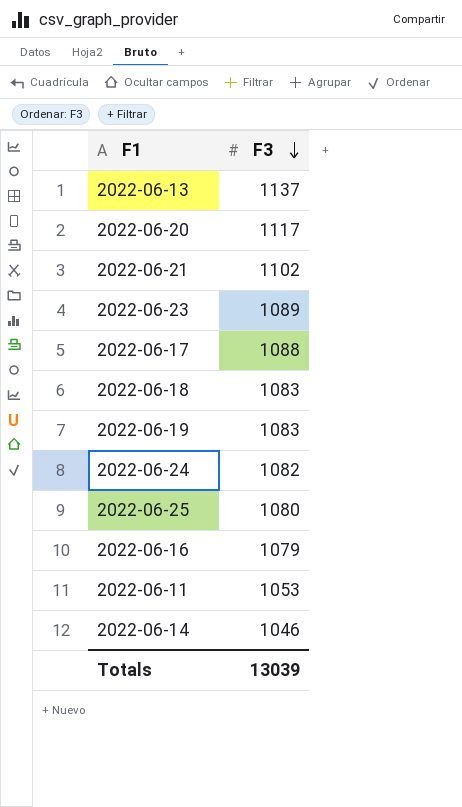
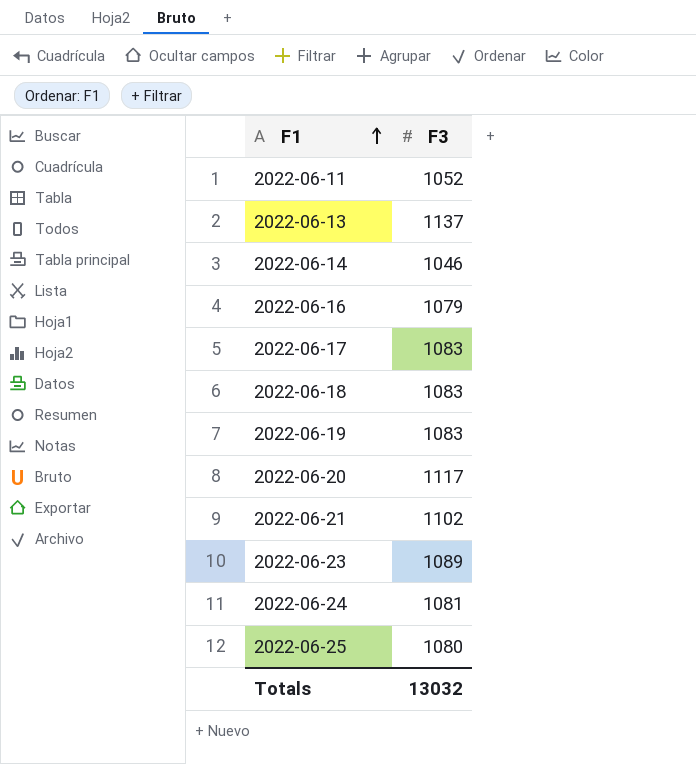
row order: F3 descending -> F1 ascending
2022-06-11 | F3: 1053 -> 1052
2022-06-17 | F3: 1088 -> 1083
2022-06-24 | F3: 1082 -> 1081
Totals | F3: 13039 -> 13032

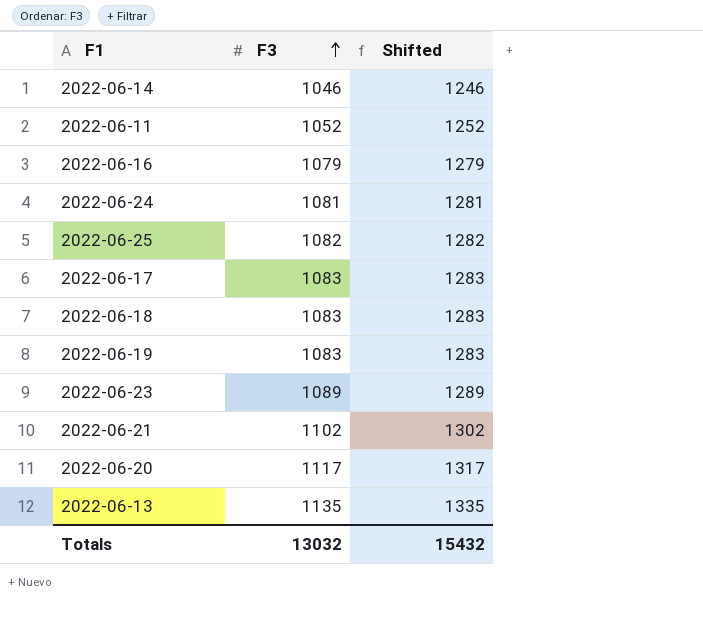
row order: F1 ascending -> F3 ascending
column Shifted | formula: none -> [F3] + 200
2022-06-25 | F3: 1080 -> 1082
2022-06-13 | F3: 1137 -> 1135

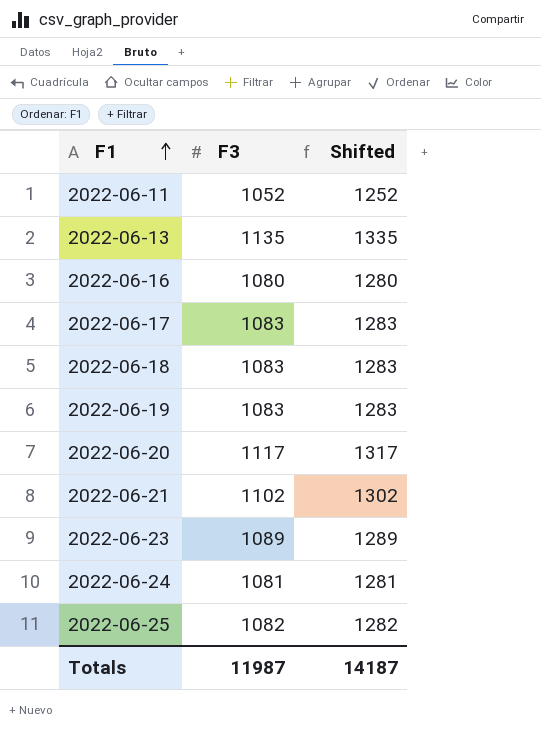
row order: F3 ascending -> F1 ascending
row 2022-06-14: 1046 | 1246 -> none
2022-06-16 | F3: 1079 -> 1080
2022-06-16 | Shifted: 1279 -> 1280
Totals | F3: 13032 -> 11987
Totals | Shifted: 15432 -> 14187

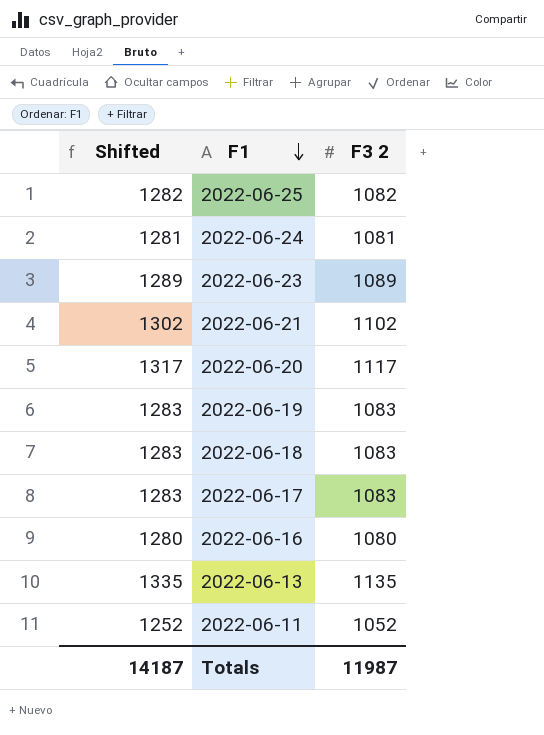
row order: F1 ascending -> F1 descending
column Shifted | position: 3 -> 1
column name: F3 -> F3 2

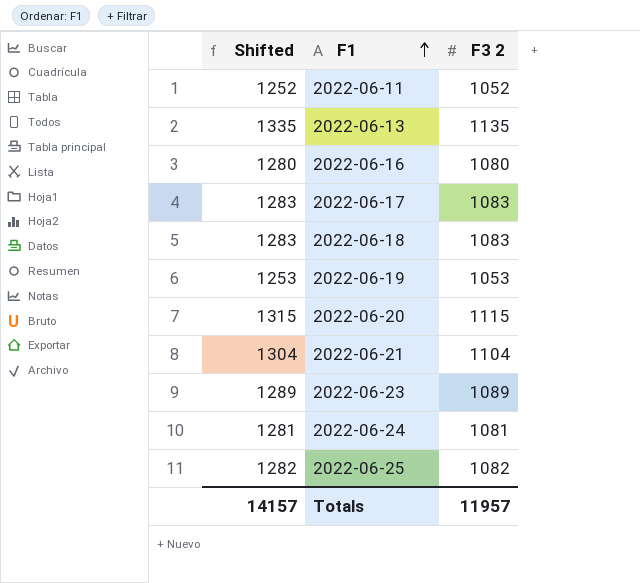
row order: F1 descending -> F1 ascending
2022-06-19 | Shifted: 1283 -> 1253
2022-06-19 | F3 2: 1083 -> 1053
2022-06-20 | Shifted: 1317 -> 1315
2022-06-20 | F3 2: 1117 -> 1115
2022-06-21 | Shifted: 1302 -> 1304
2022-06-21 | F3 2: 1102 -> 1104
Totals | Shifted: 14187 -> 14157
Totals | F3 2: 11987 -> 11957

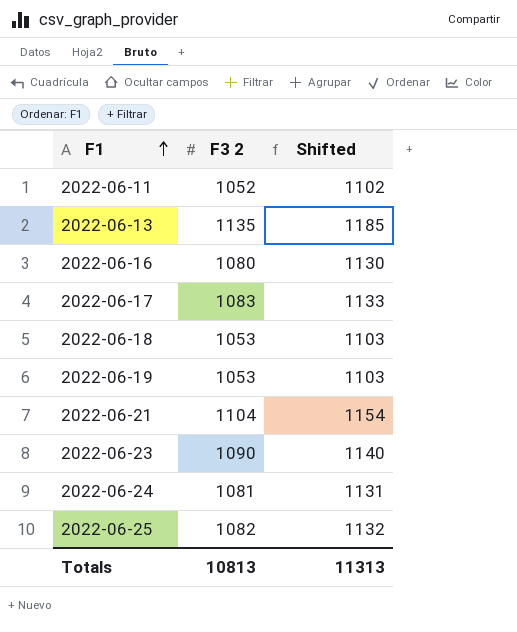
column Shifted | formula: [F3 2] + 200 -> [F3 2] + 50
column Shifted | position: 1 -> 3
row 2022-06-20: 1315 | 1115 -> none
2022-06-18 | F3 2: 1083 -> 1053
2022-06-23 | F3 2: 1089 -> 1090
Totals | F3 2: 11957 -> 10813
Totals | Shifted: 14157 -> 11313

